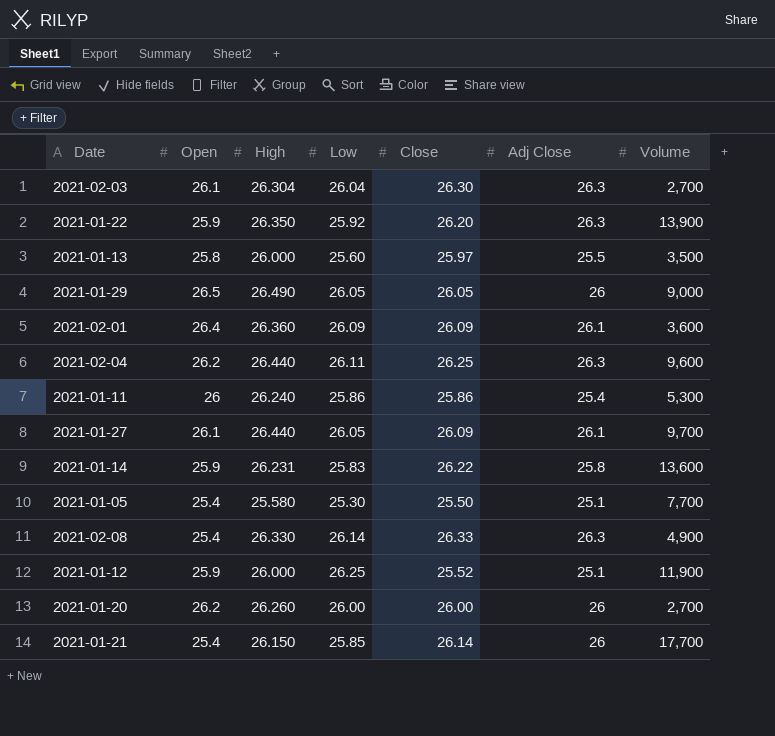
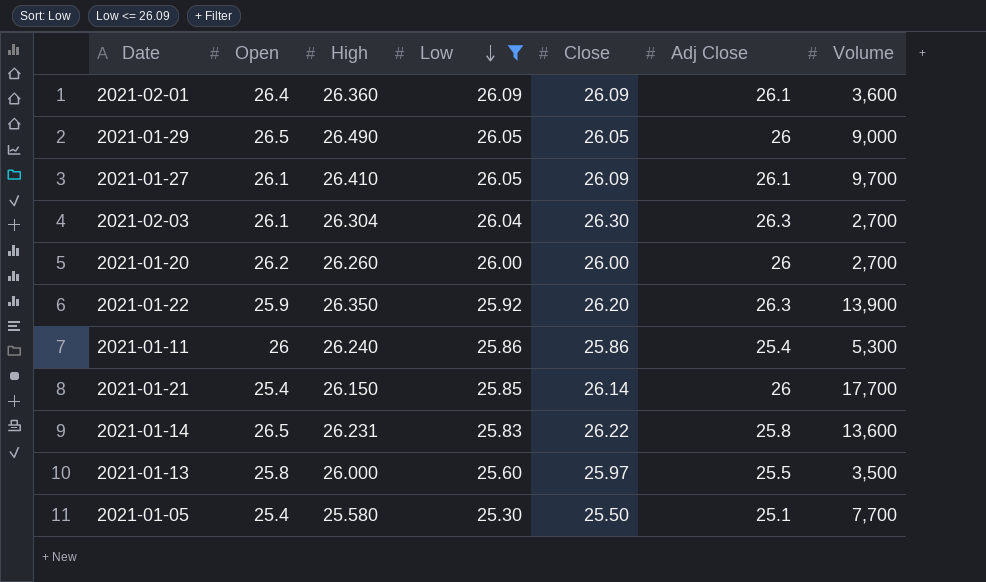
filter: none -> Low <= 26.09
row order: none -> Low descending
2021-01-27 | High: 26.440 -> 26.410
2021-01-14 | Open: 25.9 -> 26.5

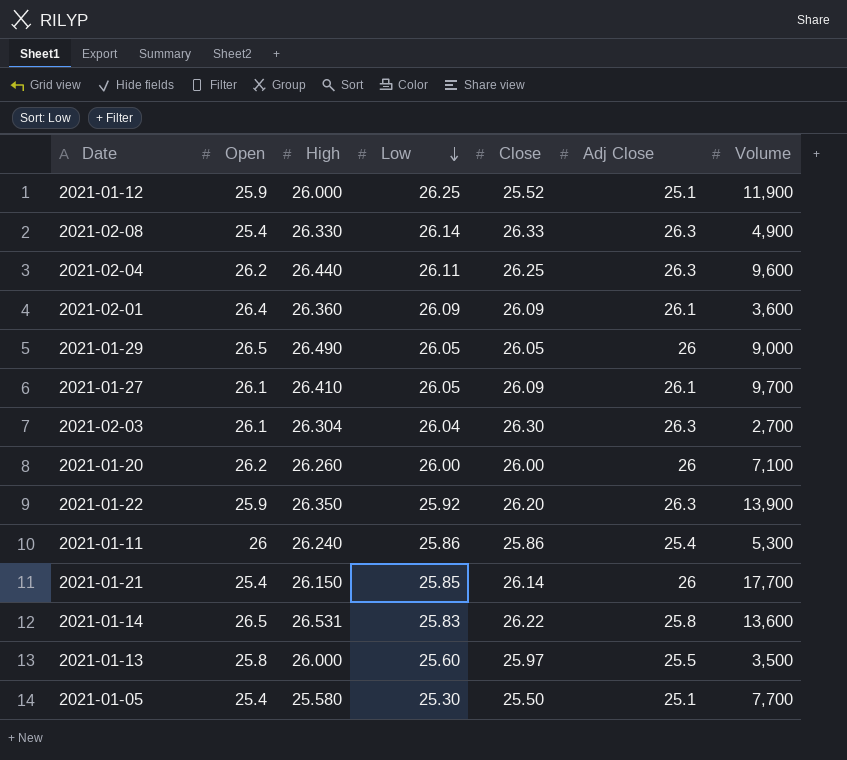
filter: Low <= 26.09 -> none
2021-01-20 | Volume: 2,700 -> 7,100
2021-01-14 | High: 26.231 -> 26.531

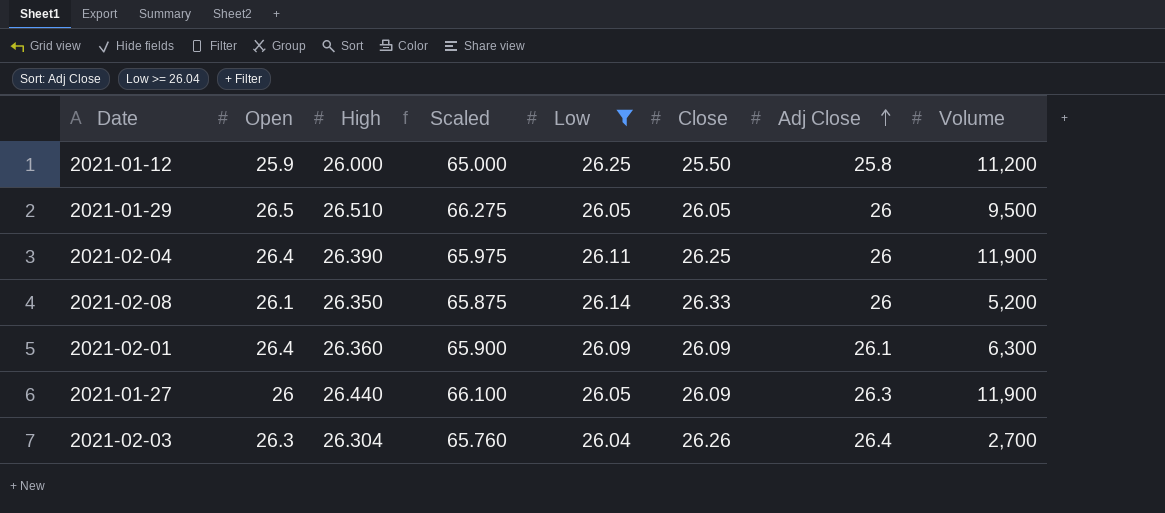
filter: none -> Low >= 26.04
row order: Low descending -> Adj Close ascending
column Scaled | formula: none -> [High] * 2.5
2021-01-12 | Close: 25.52 -> 25.50
2021-01-12 | Adj Close: 25.1 -> 25.8
2021-01-12 | Volume: 11,900 -> 11,200
2021-01-29 | High: 26.490 -> 26.510
2021-01-29 | Volume: 9,000 -> 9,500
2021-02-04 | Open: 26.2 -> 26.4
2021-02-04 | High: 26.440 -> 26.390
2021-02-04 | Adj Close: 26.3 -> 26
2021-02-04 | Volume: 9,600 -> 11,900
2021-02-08 | Open: 25.4 -> 26.1
2021-02-08 | High: 26.330 -> 26.350
2021-02-08 | Adj Close: 26.3 -> 26
2021-02-08 | Volume: 4,900 -> 5,200
2021-02-01 | Volume: 3,600 -> 6,300
2021-01-27 | Open: 26.1 -> 26
2021-01-27 | High: 26.410 -> 26.440
2021-01-27 | Adj Close: 26.1 -> 26.3
2021-01-27 | Volume: 9,700 -> 11,900
2021-02-03 | Open: 26.1 -> 26.3
2021-02-03 | Close: 26.30 -> 26.26
2021-02-03 | Adj Close: 26.3 -> 26.4

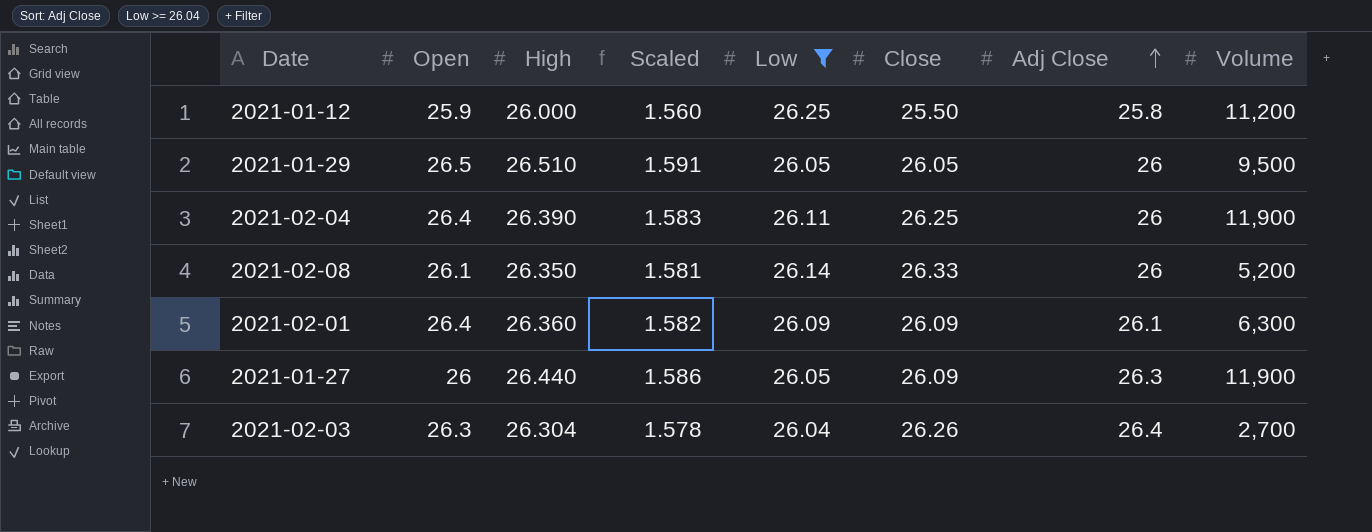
column Scaled | formula: [High] * 2.5 -> [High] * 0.06

